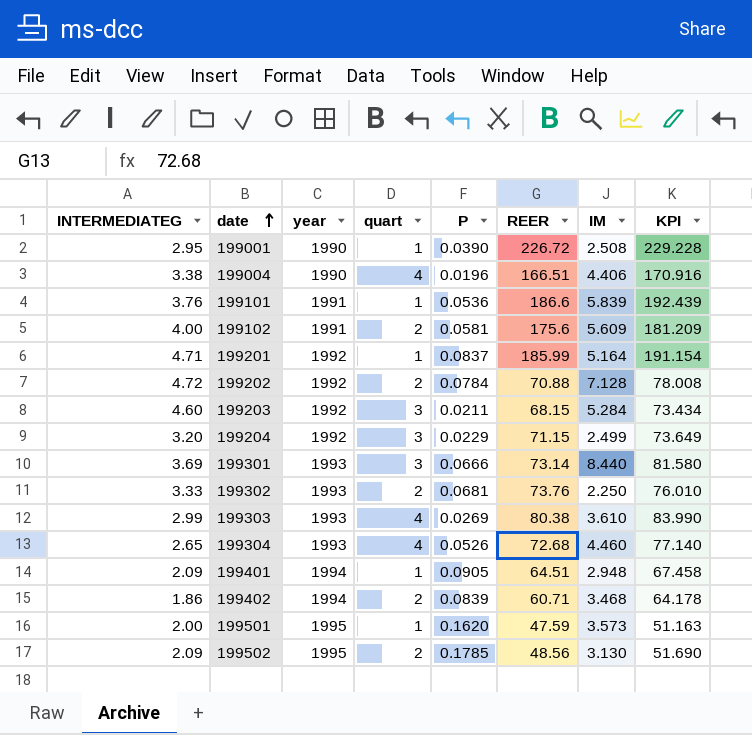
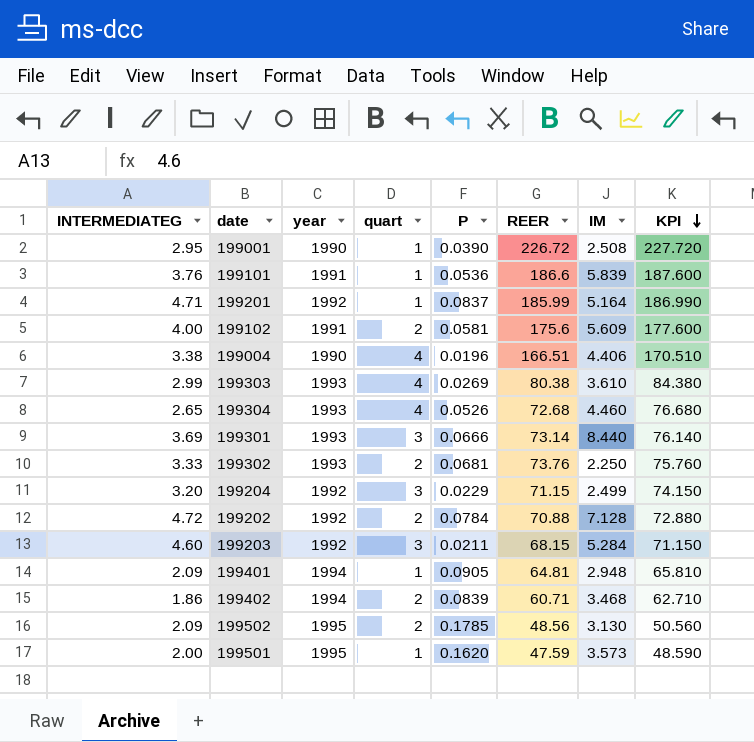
row order: date ascending -> KPI descending
column KPI | formula: [REER] + [IM] -> [quart] + [REER]
199401 | REER: 64.51 -> 64.81

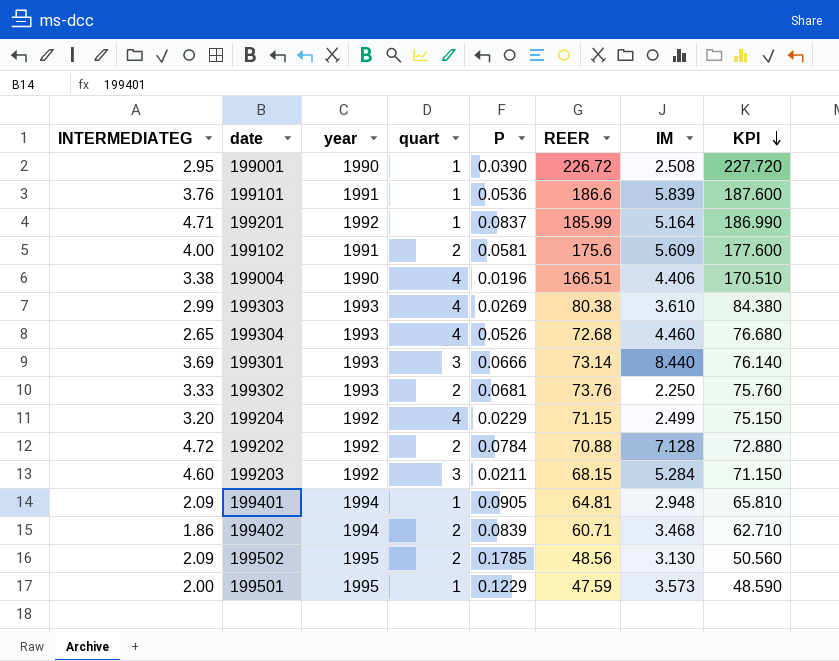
199204 | quart: 3 -> 4
199204 | KPI: 74.150 -> 75.150
199501 | P: 0.1620 -> 0.1229

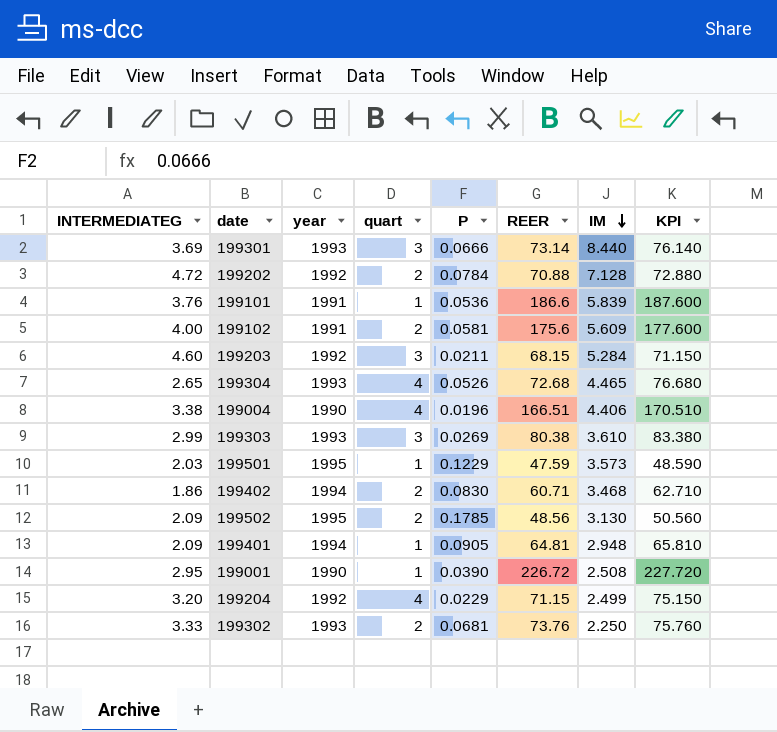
row order: KPI descending -> IM descending
row 199201: 4.71 | 1992 | 1 | 0.0837 | 185.99 | 5.164 | 186.990 -> none
199304 | IM: 4.460 -> 4.465
199303 | quart: 4 -> 3
199303 | KPI: 84.380 -> 83.380
199501 | INTERMEDIATEG: 2.00 -> 2.03
199402 | P: 0.0839 -> 0.0830

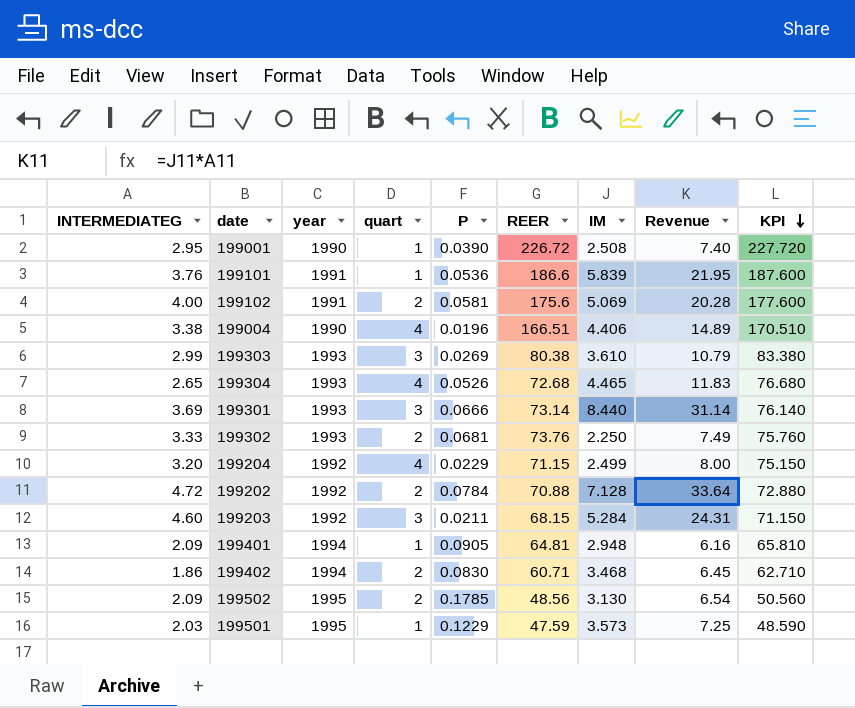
row order: IM descending -> KPI descending
column Revenue | formula: none -> [INTERMEDIATEG] * [IM]
199102 | IM: 5.609 -> 5.069

